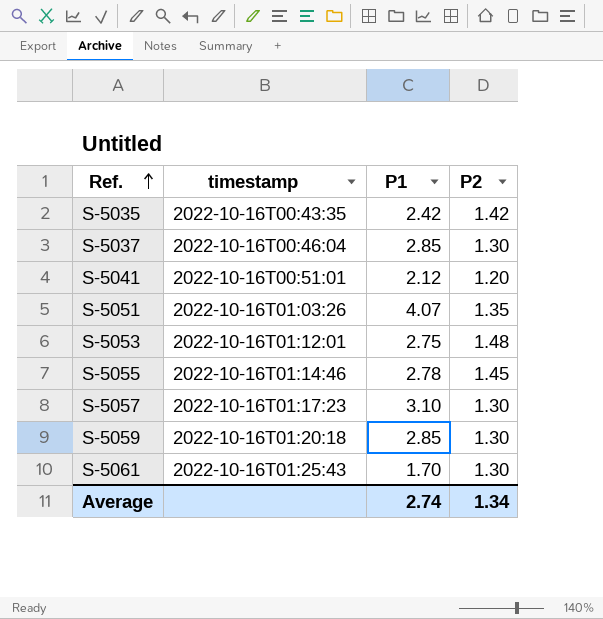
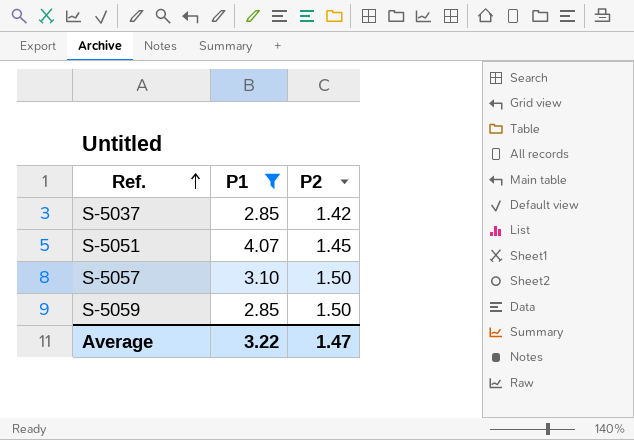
filter: none -> P1 >= 2.85
column timestamp | position: 2 -> none
S-5037 | P2: 1.30 -> 1.42
S-5051 | P2: 1.35 -> 1.45
S-5057 | P2: 1.30 -> 1.50
S-5059 | P2: 1.30 -> 1.50
Average | P1: 2.74 -> 3.22
Average | P2: 1.34 -> 1.47

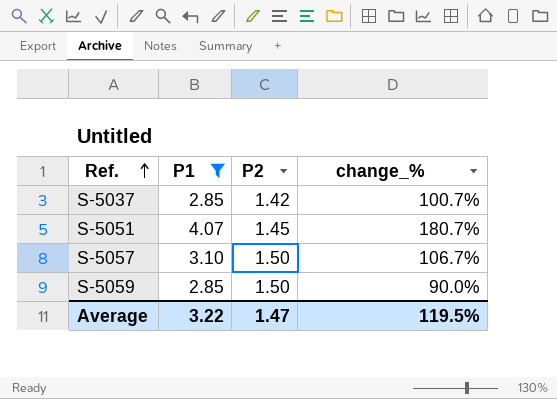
column change_% | formula: none -> ([P1] - [P2]) / [P2]

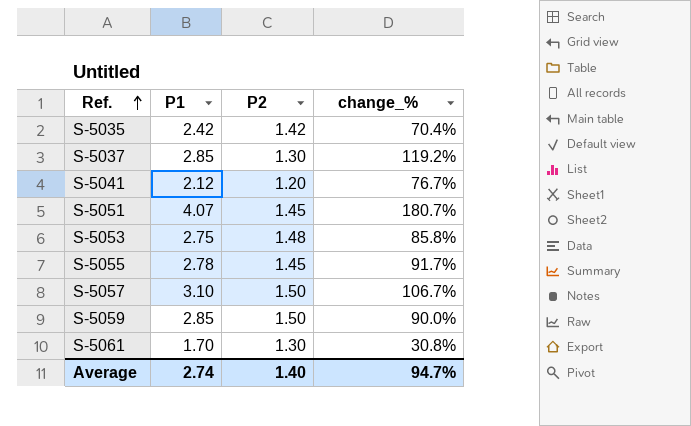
filter: P1 >= 2.85 -> none
S-5037 | P2: 1.42 -> 1.30
S-5037 | change_%: 100.7% -> 119.2%
Average | P1: 3.22 -> 2.74
Average | P2: 1.47 -> 1.40
Average | change_%: 119.5% -> 94.7%

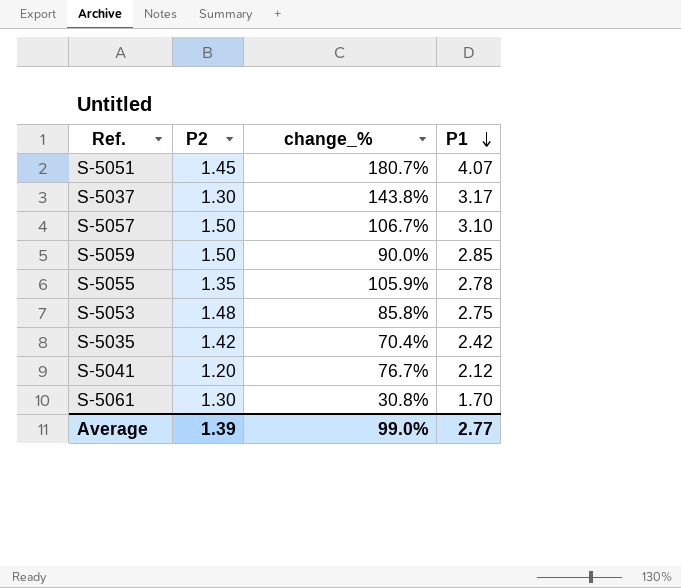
row order: Ref. ascending -> P1 descending
column P1 | position: 2 -> 4
S-5037 | change_%: 119.2% -> 143.8%
S-5037 | P1: 2.85 -> 3.17
S-5055 | P2: 1.45 -> 1.35
S-5055 | change_%: 91.7% -> 105.9%
Average | P2: 1.40 -> 1.39
Average | change_%: 94.7% -> 99.0%
Average | P1: 2.74 -> 2.77

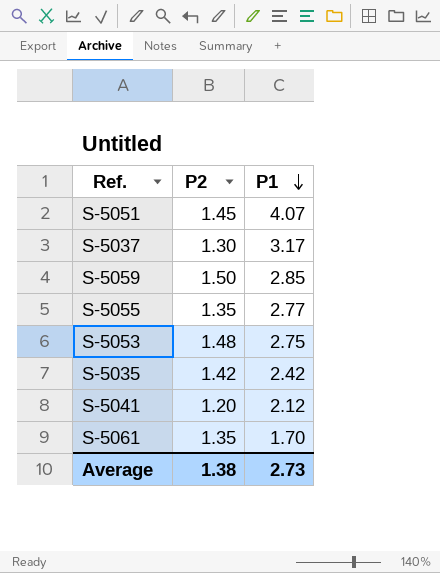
column change_% | formula: ([P1] - [P2]) / [P2] -> none
row S-5057: 1.50 | 106.7% | 3.10 -> none
S-5055 | P1: 2.78 -> 2.77
S-5061 | P2: 1.30 -> 1.35
Average | P2: 1.39 -> 1.38
Average | P1: 2.77 -> 2.73

